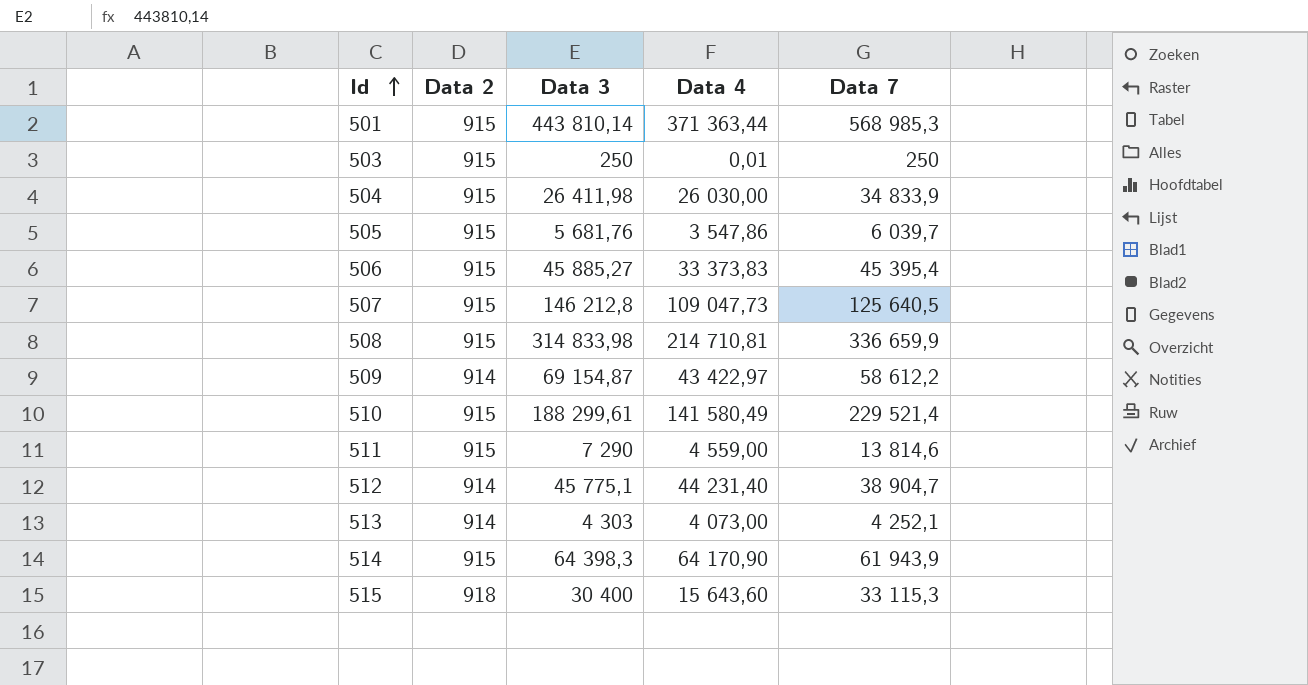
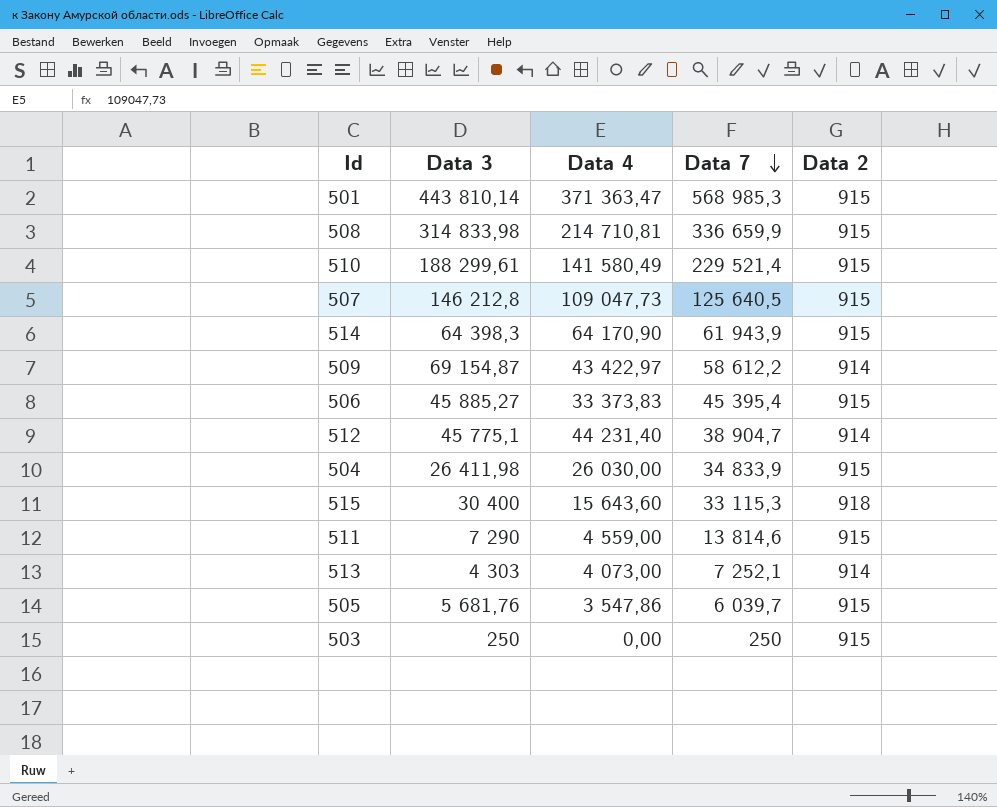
row order: Id ascending -> Data 7 descending
column Data 2 | position: 2 -> 5
501 | Data 4: 371 363,44 -> 371 363,47
513 | Data 7: 4 252,1 -> 7 252,1
503 | Data 4: 0,01 -> 0,00

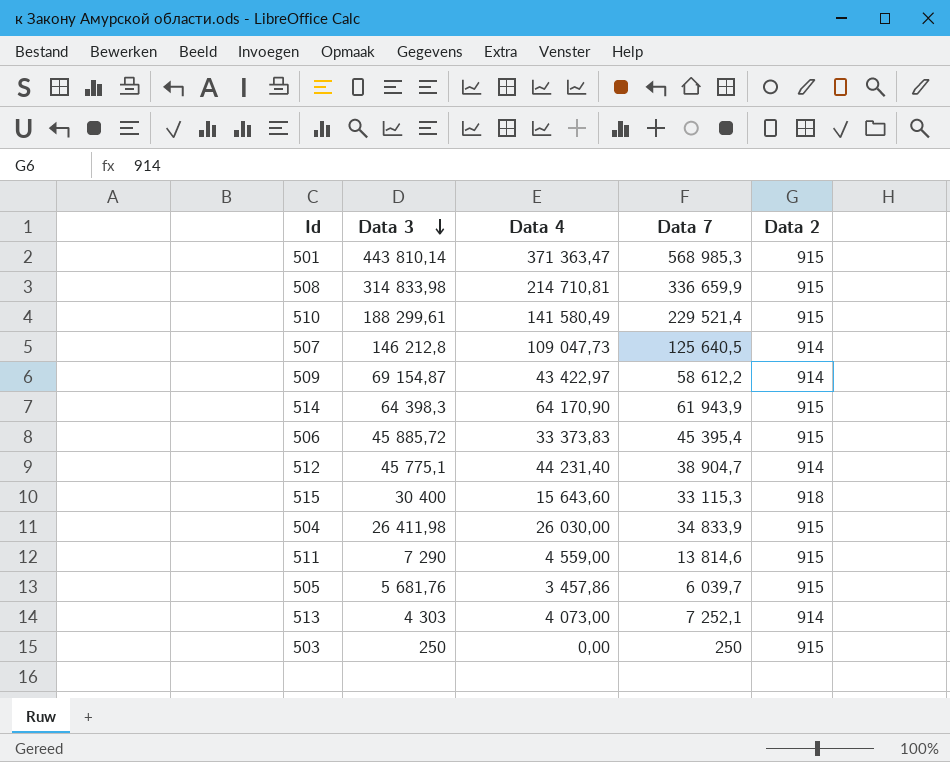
row order: Data 7 descending -> Data 3 descending
507 | Data 2: 915 -> 914
506 | Data 3: 45 885,27 -> 45 885,72
505 | Data 4: 3 547,86 -> 3 457,86

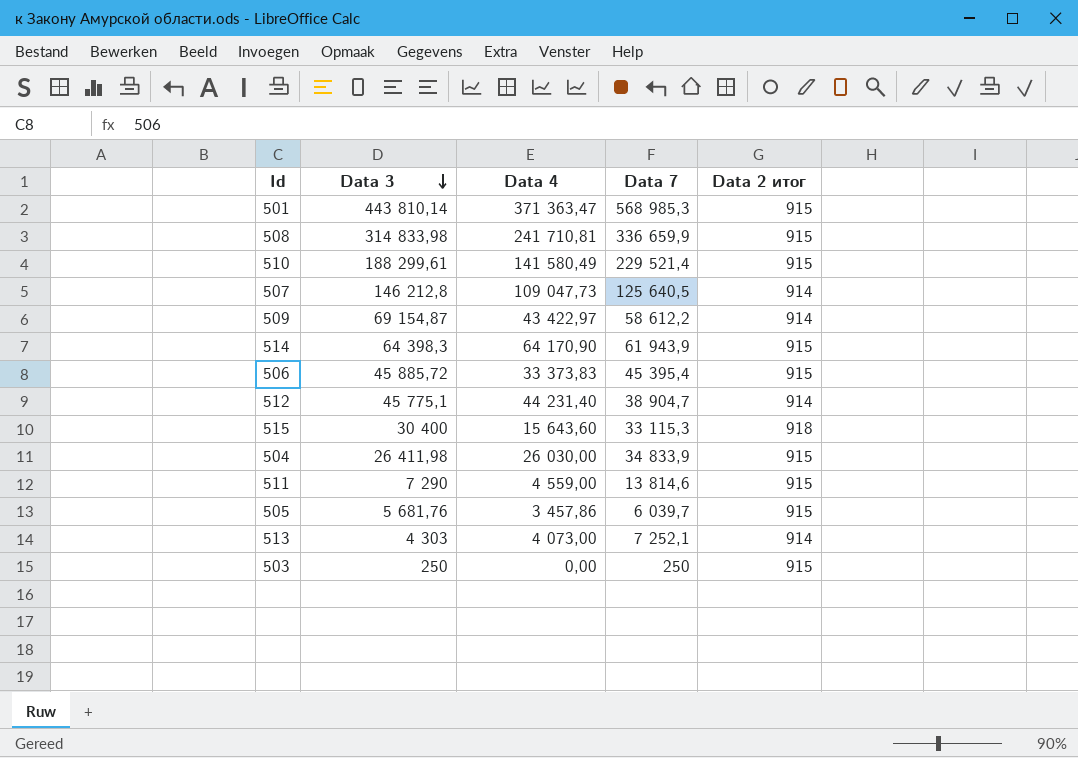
column name: Data 2 -> Data 2 итог
508 | Data 4: 214 710,81 -> 241 710,81

